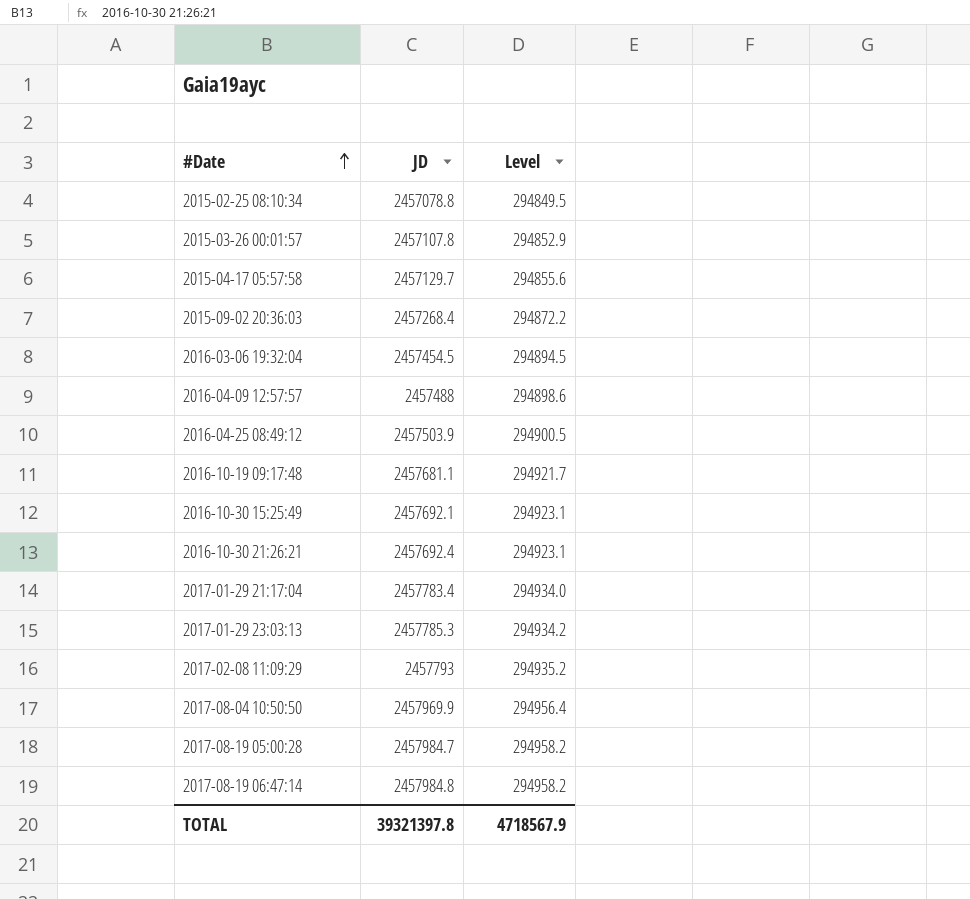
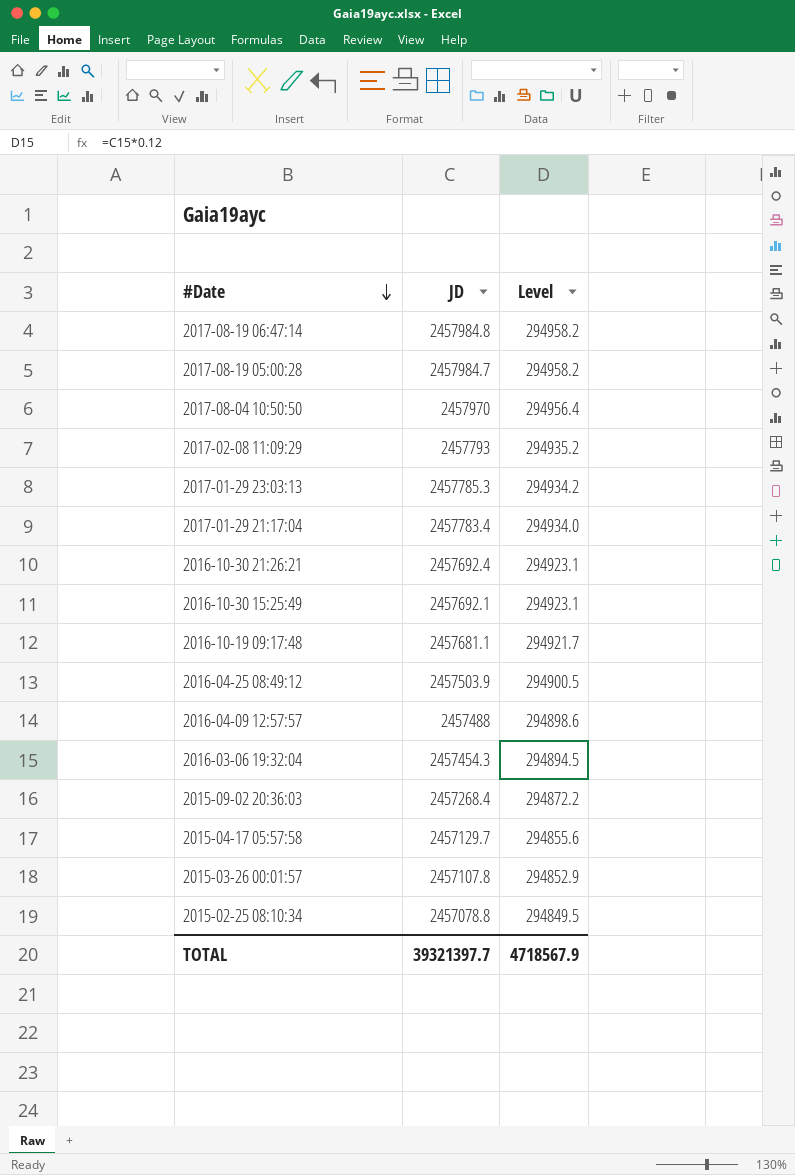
row order: #Date ascending -> #Date descending
2017-08-04 10:50:50 | JD: 2457969.9 -> 2457970
2016-03-06 19:32:04 | JD: 2457454.5 -> 2457454.3
TOTAL | JD: 39321397.8 -> 39321397.7

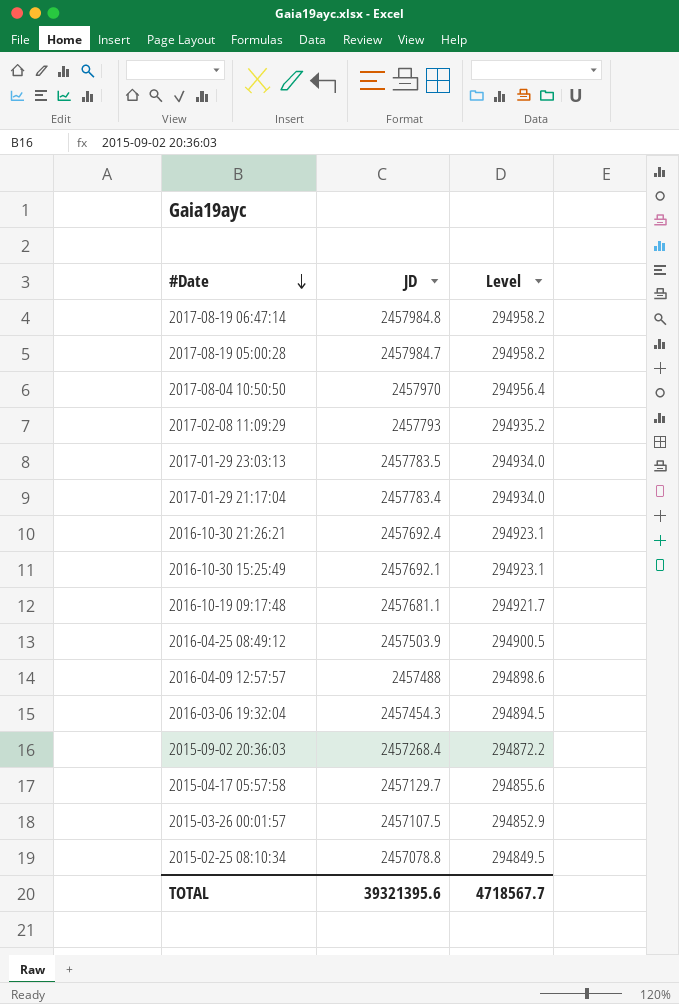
2017-01-29 23:03:13 | JD: 2457785.3 -> 2457783.5
2017-01-29 23:03:13 | Level: 294934.2 -> 294934.0
2015-03-26 00:01:57 | JD: 2457107.8 -> 2457107.5
TOTAL | JD: 39321397.7 -> 39321395.6
TOTAL | Level: 4718567.9 -> 4718567.7

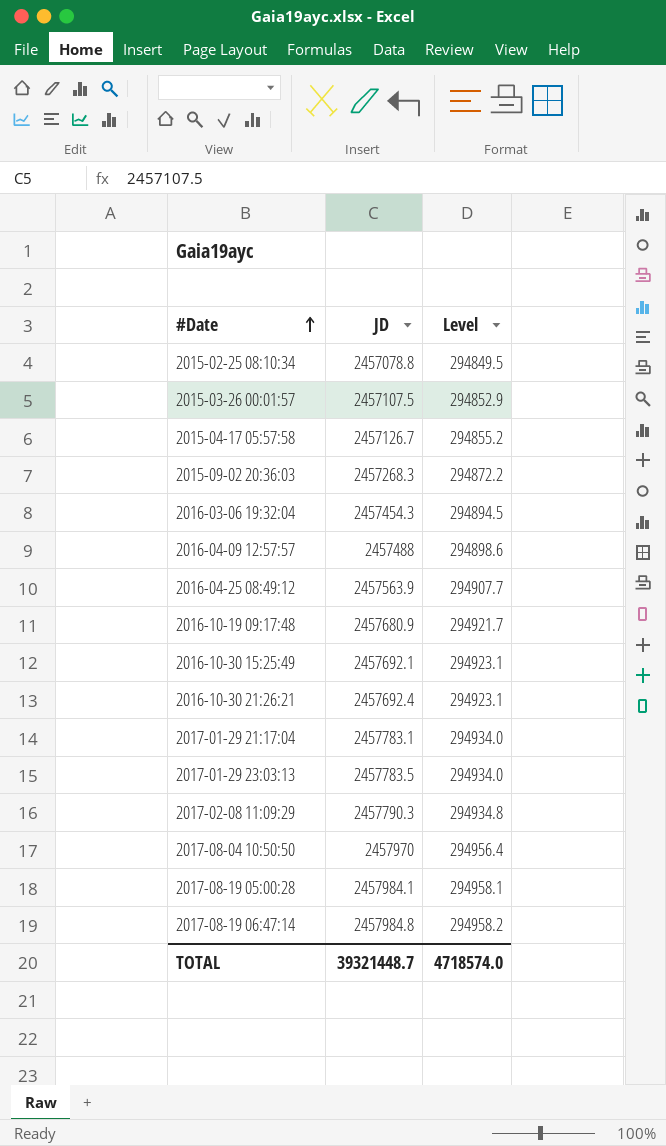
row order: #Date descending -> #Date ascending
2015-04-17 05:57:58 | JD: 2457129.7 -> 2457126.7
2015-04-17 05:57:58 | Level: 294855.6 -> 294855.2
2015-09-02 20:36:03 | JD: 2457268.4 -> 2457268.3
2016-04-25 08:49:12 | JD: 2457503.9 -> 2457563.9
2016-04-25 08:49:12 | Level: 294900.5 -> 294907.7
2016-10-19 09:17:48 | JD: 2457681.1 -> 2457680.9
2017-01-29 21:17:04 | JD: 2457783.4 -> 2457783.1
2017-02-08 11:09:29 | JD: 2457793 -> 2457790.3
2017-02-08 11:09:29 | Level: 294935.2 -> 294934.8
2017-08-19 05:00:28 | JD: 2457984.7 -> 2457984.1
2017-08-19 05:00:28 | Level: 294958.2 -> 294958.1
TOTAL | JD: 39321395.6 -> 39321448.7
TOTAL | Level: 4718567.7 -> 4718574.0

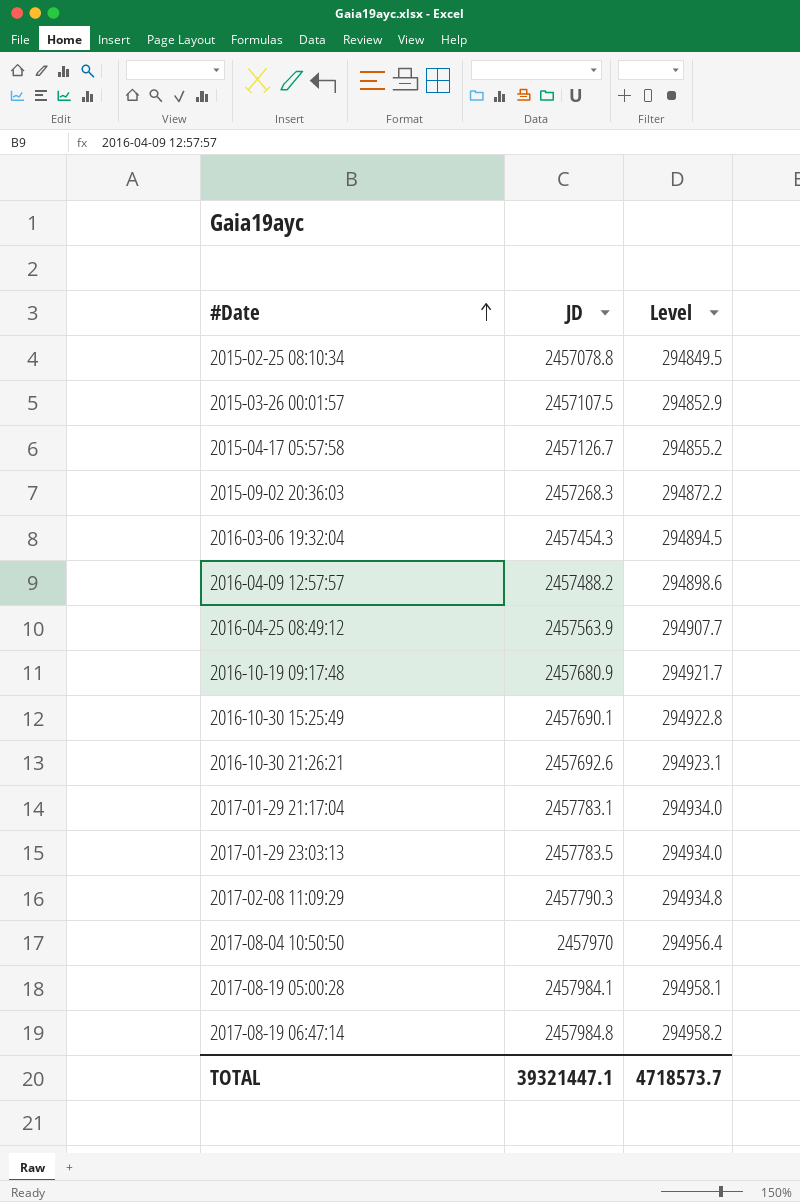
2016-04-09 12:57:57 | JD: 2457488 -> 2457488.2
2016-10-30 15:25:49 | JD: 2457692.1 -> 2457690.1
2016-10-30 15:25:49 | Level: 294923.1 -> 294922.8
2016-10-30 21:26:21 | JD: 2457692.4 -> 2457692.6
TOTAL | JD: 39321448.7 -> 39321447.1
TOTAL | Level: 4718574.0 -> 4718573.7

